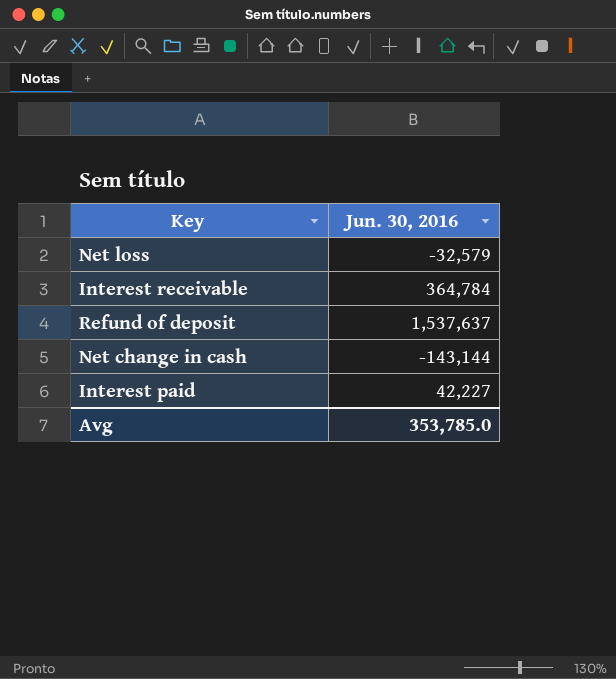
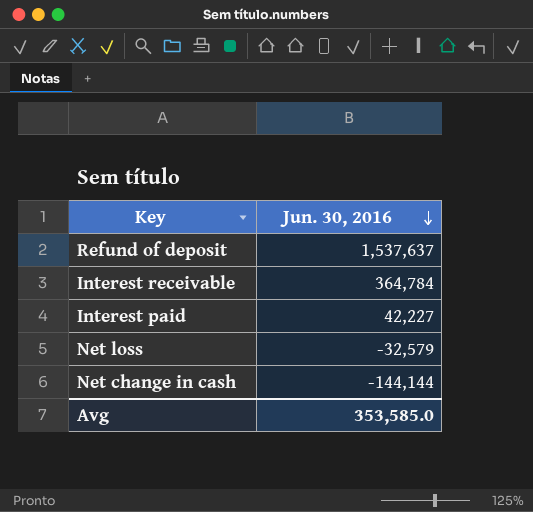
row order: none -> Jun. 30, 2016 descending
Net change in cash | Jun. 30, 2016: -143,144 -> -144,144
Avg | Jun. 30, 2016: 353,785.0 -> 353,585.0

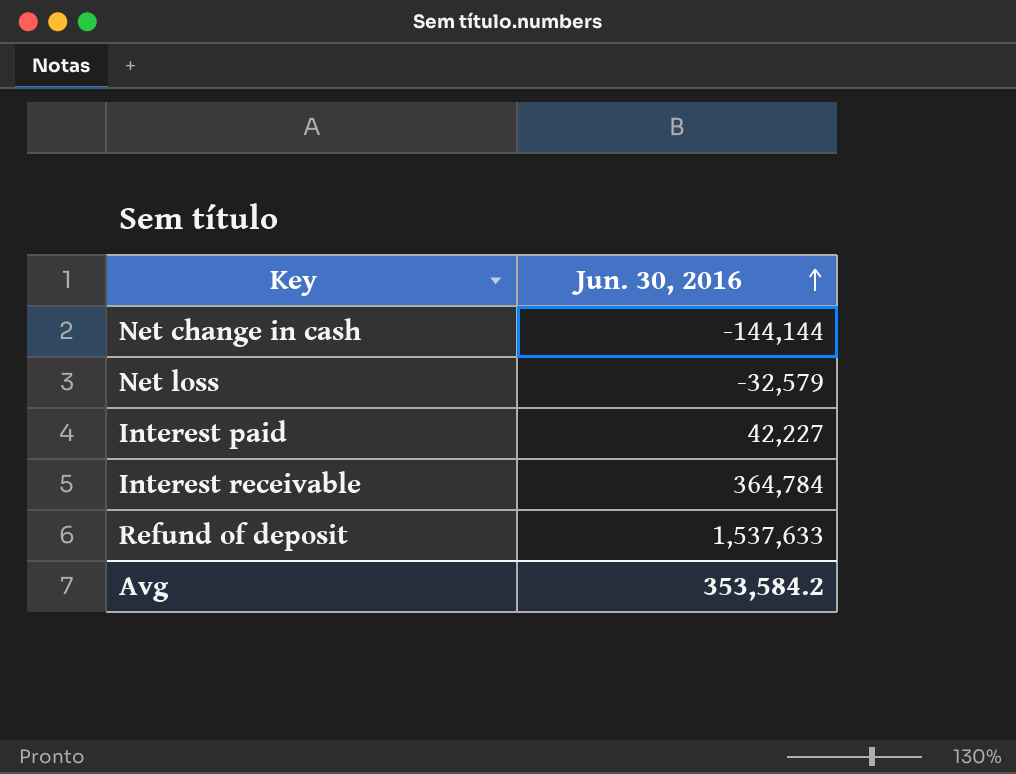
row order: Jun. 30, 2016 descending -> Jun. 30, 2016 ascending
Refund of deposit | Jun. 30, 2016: 1,537,637 -> 1,537,633
Avg | Jun. 30, 2016: 353,585.0 -> 353,584.2

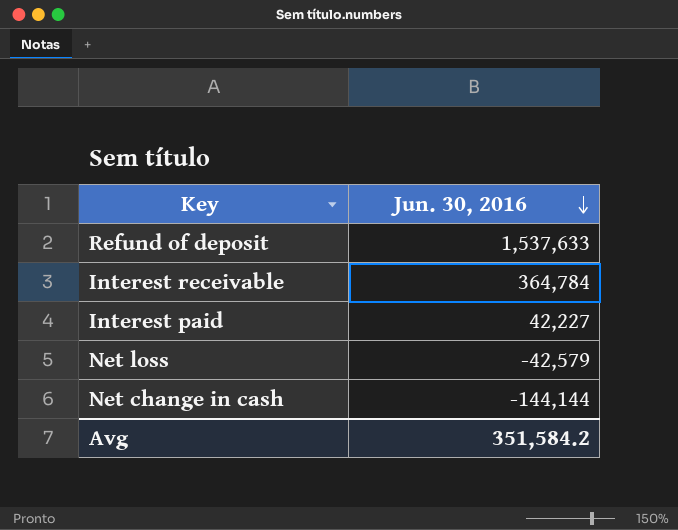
row order: Jun. 30, 2016 ascending -> Jun. 30, 2016 descending
Net loss | Jun. 30, 2016: -32,579 -> -42,579
Avg | Jun. 30, 2016: 353,584.2 -> 351,584.2

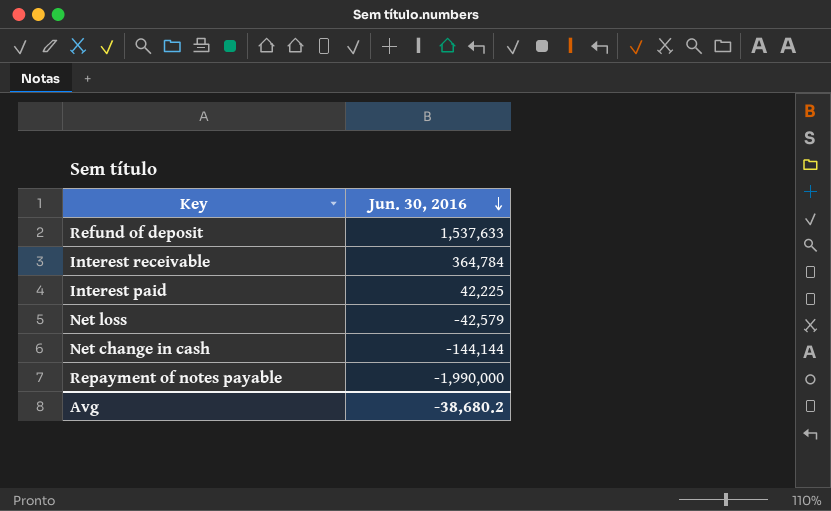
Interest paid | Jun. 30, 2016: 42,227 -> 42,225
row Repayment of notes payable: none -> -1,990,000
Avg | Jun. 30, 2016: 351,584.2 -> -38,680.2

